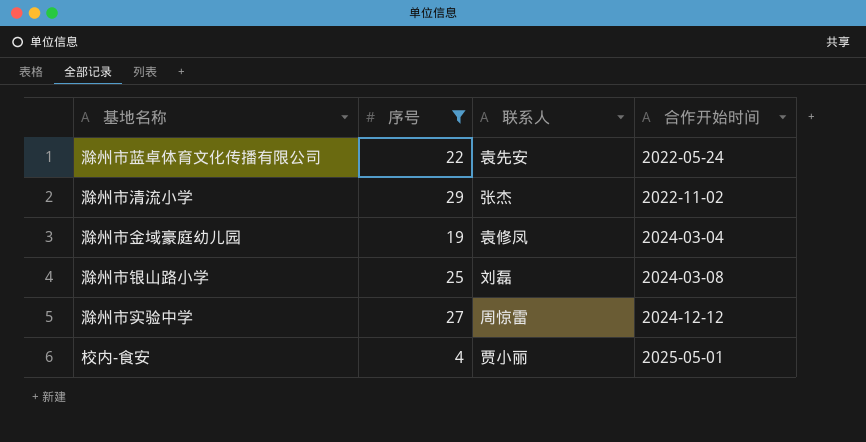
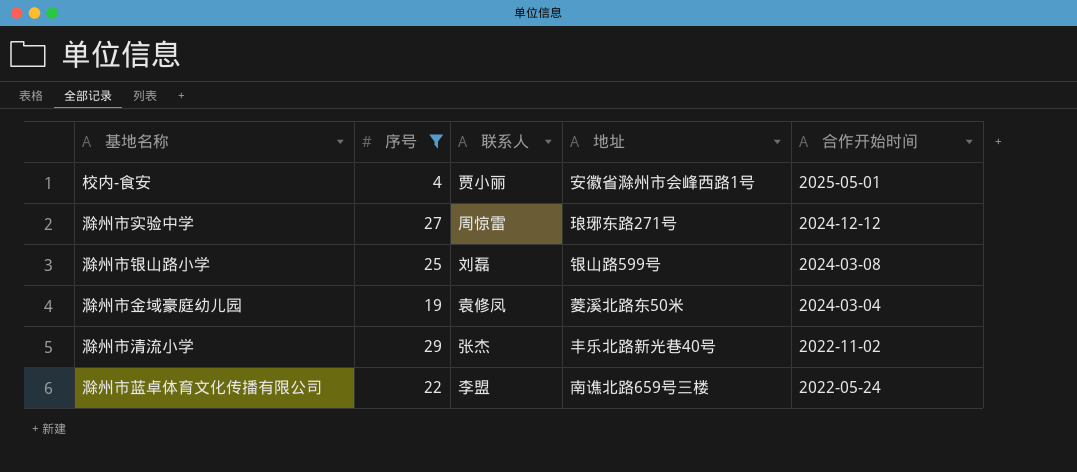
row order: 合作开始时间 ascending -> 合作开始时间 descending
column 地址 | position: none -> 4
滁州市蓝卓体育文化传播有限公司 | 联系人: 袁先安 -> 李盟

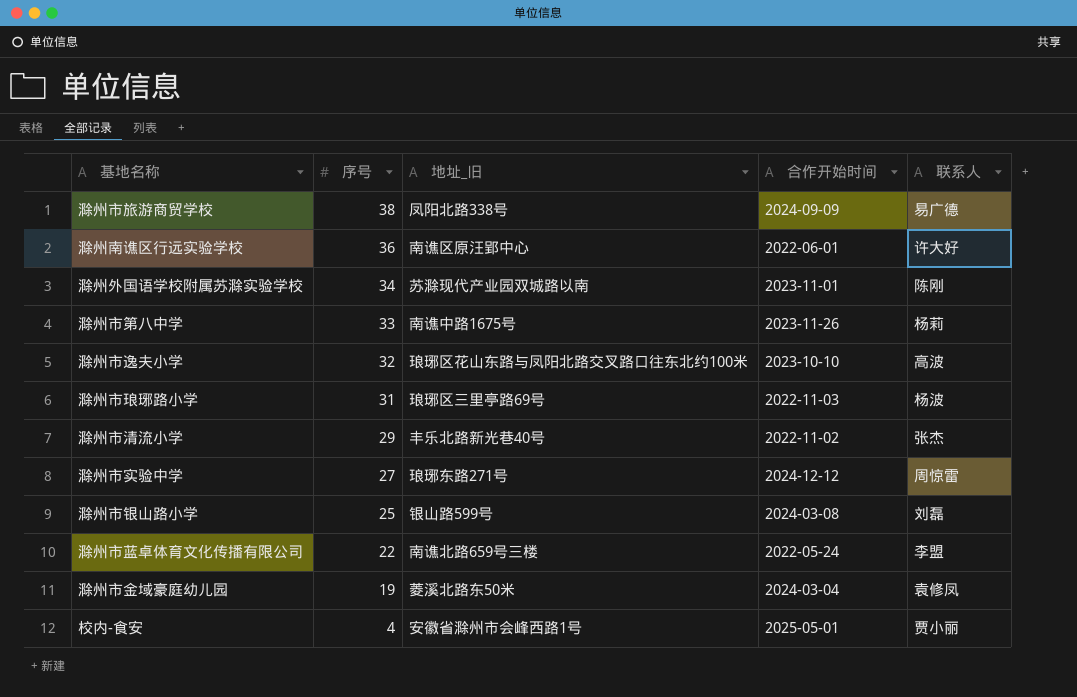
filter: 序号 <= 29 -> none
row order: 合作开始时间 descending -> 序号 descending
column name: 地址 -> 地址_旧
column 联系人 | position: 3 -> 5

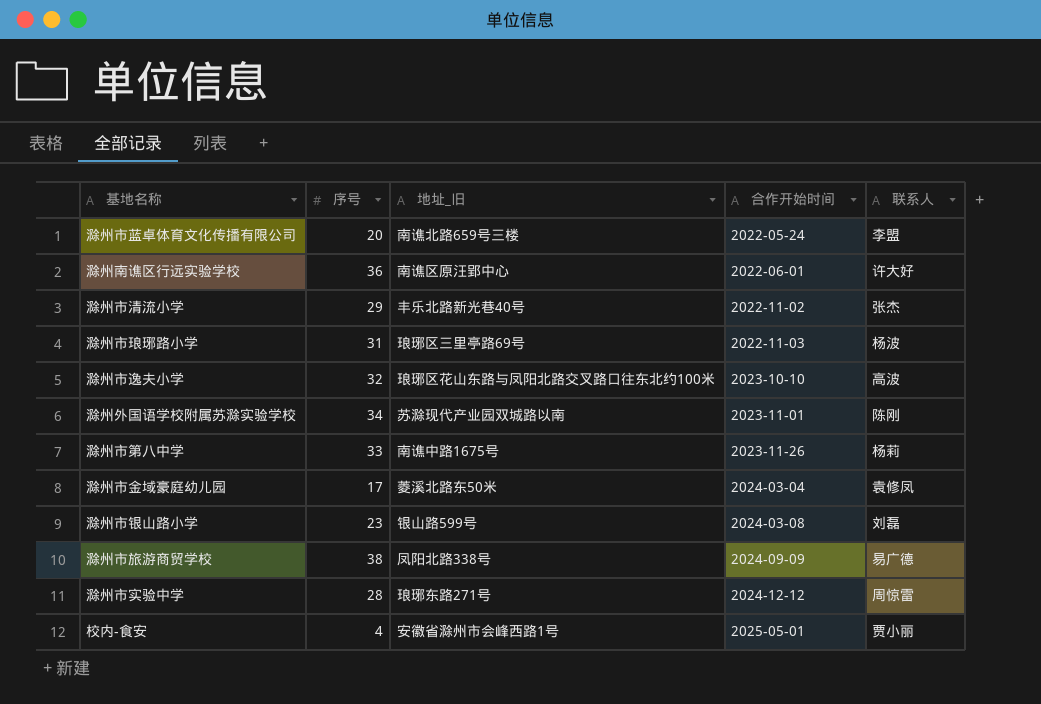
row order: 序号 descending -> 合作开始时间 ascending
滁州市蓝卓体育文化传播有限公司 | 序号: 22 -> 20
滁州市金域豪庭幼儿园 | 序号: 19 -> 17
滁州市银山路小学 | 序号: 25 -> 23
滁州市实验中学 | 序号: 27 -> 28

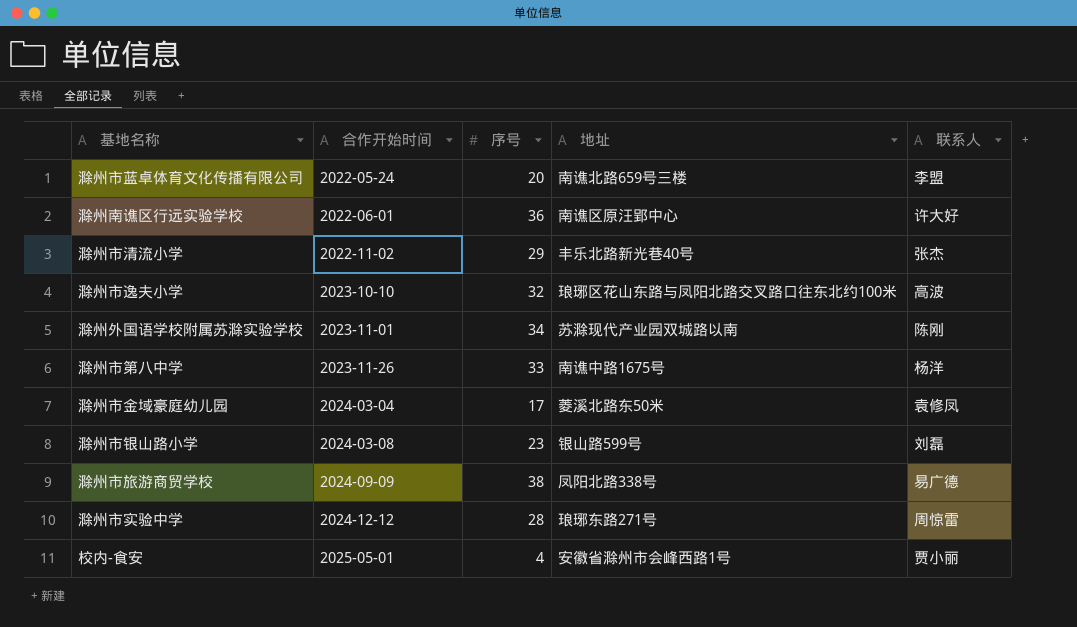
column 合作开始时间 | position: 4 -> 2
column name: 地址_旧 -> 地址
row 滁州市琅琊路小学: 31 | 琅琊区三里亭路69号 | 2022-11-03 | 杨波 -> none
滁州市第八中学 | 联系人: 杨莉 -> 杨洋

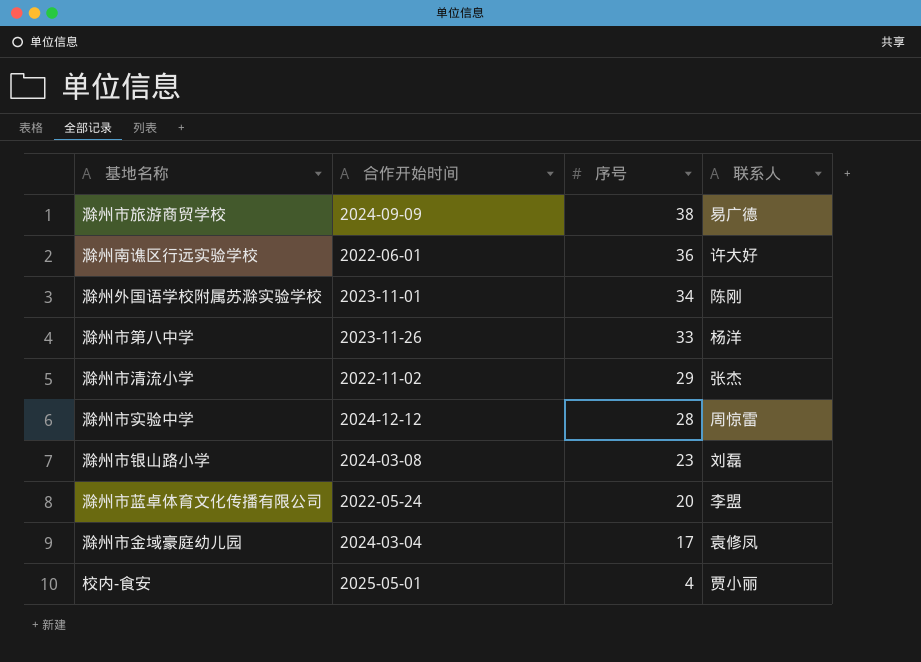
row order: 合作开始时间 ascending -> 序号 descending
column 地址 | position: 4 -> none
row 滁州市逸夫小学: 2023-10-10 | 32 | 琅琊区花山东路与凤阳北路交叉路口往东北约100米 | 高波 -> none

